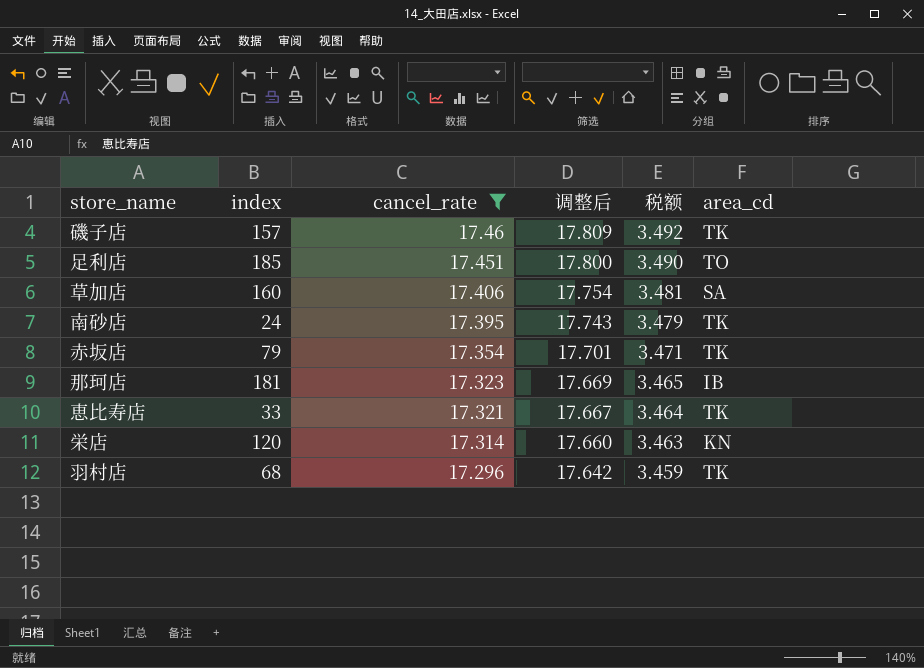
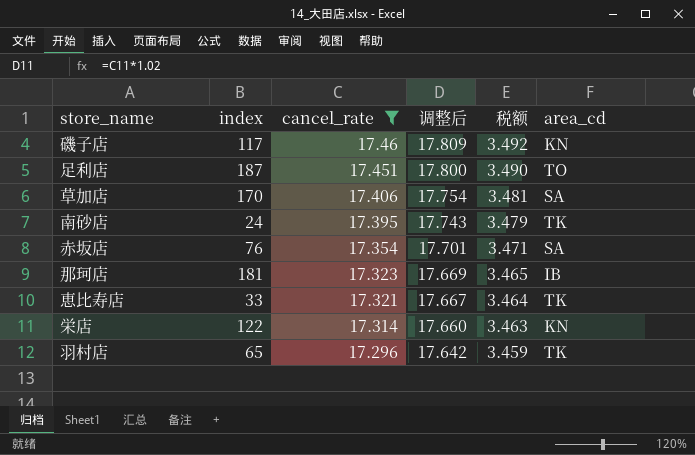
磯子店 | index: 157 -> 117
磯子店 | area_cd: TK -> KN
足利店 | index: 185 -> 187
草加店 | index: 160 -> 170
赤坂店 | index: 79 -> 76
赤坂店 | area_cd: TK -> SA
栄店 | index: 120 -> 122
羽村店 | index: 68 -> 65

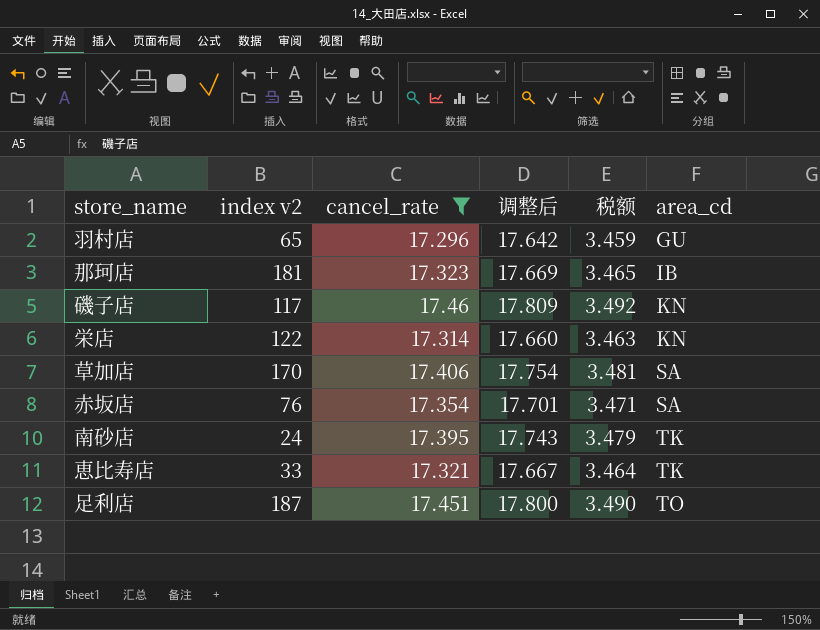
row order: cancel_rate descending -> area_cd ascending
column name: index -> index v2
羽村店 | area_cd: TK -> GU

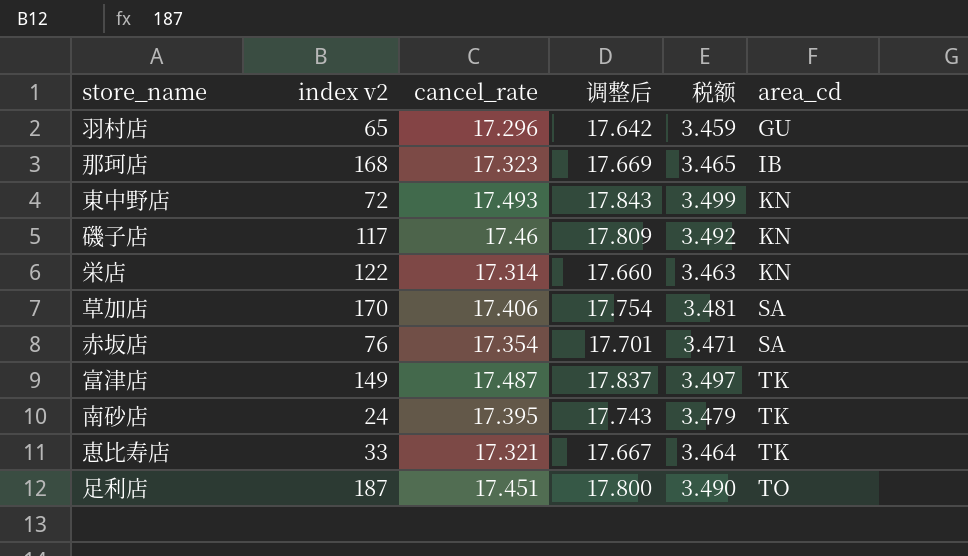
filter: cancel_rate <= 17.46 -> none
那珂店 | index v2: 181 -> 168

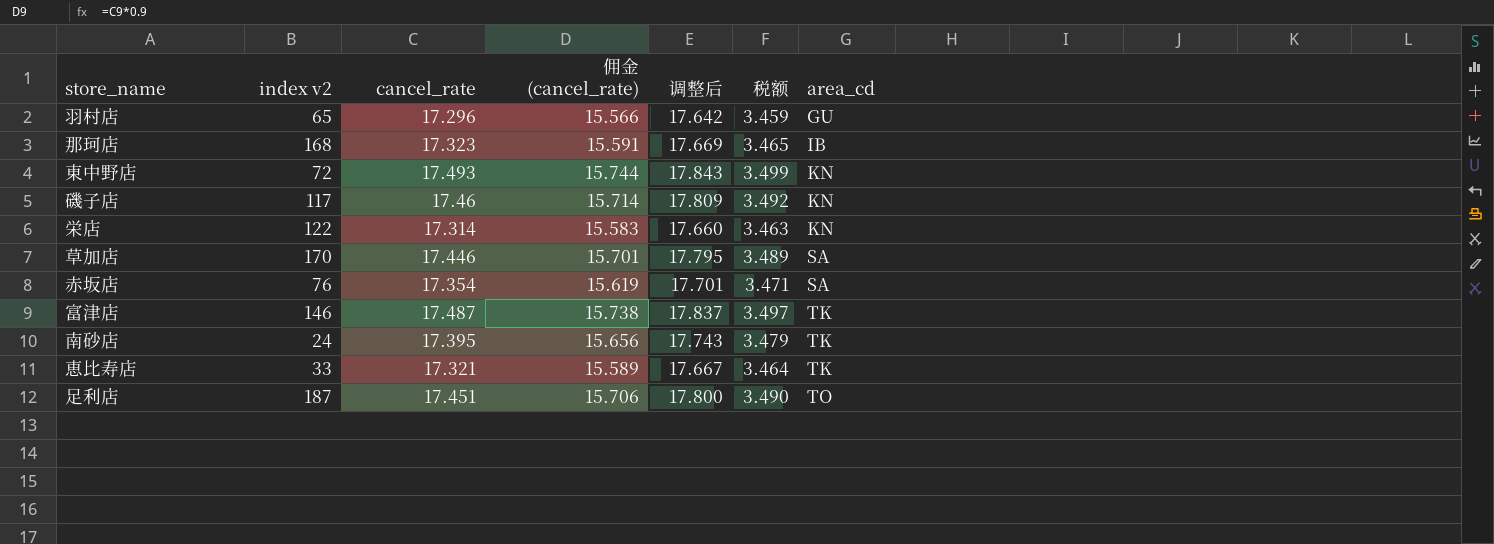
column 佣金 (cancel_rate) | formula: none -> [cancel_rate] * 0.9
草加店 | cancel_rate: 17.406 -> 17.446
草加店 | 调整后: 17.754 -> 17.795
草加店 | 税额: 3.481 -> 3.489
富津店 | index v2: 149 -> 146

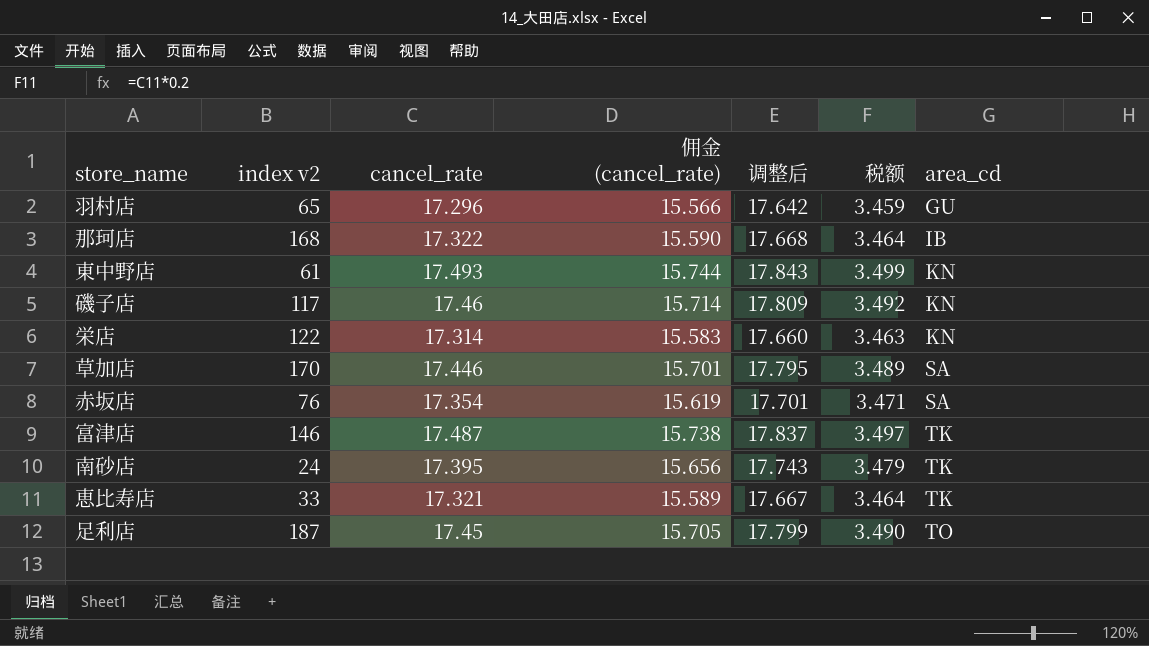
那珂店 | cancel_rate: 17.323 -> 17.322
那珂店 | 佣金 (cancel_rate): 15.591 -> 15.590
那珂店 | 调整后: 17.669 -> 17.668
那珂店 | 税额: 3.465 -> 3.464
東中野店 | index v2: 72 -> 61
足利店 | cancel_rate: 17.451 -> 17.45
足利店 | 佣金 (cancel_rate): 15.706 -> 15.705
足利店 | 调整后: 17.800 -> 17.799

